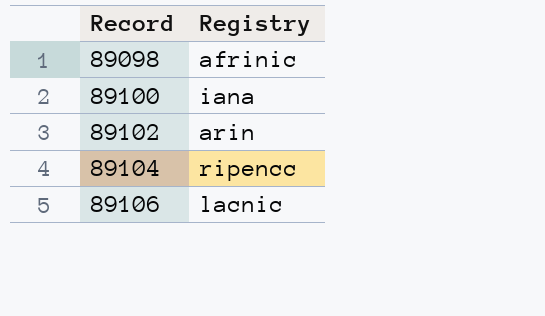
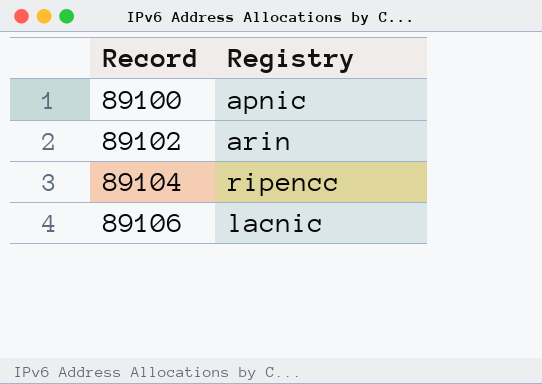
row 89098: afrinic -> none
89100 | Registry: iana -> apnic

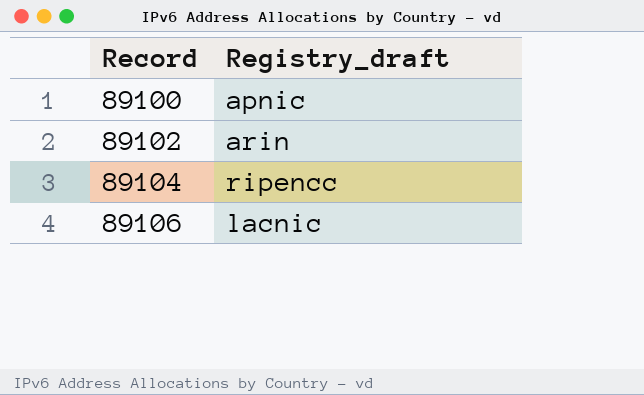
column name: Registry -> Registry_draft

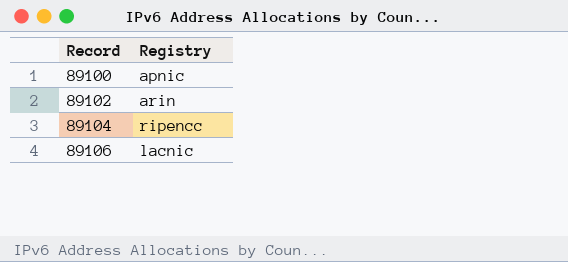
column name: Registry_draft -> Registry

